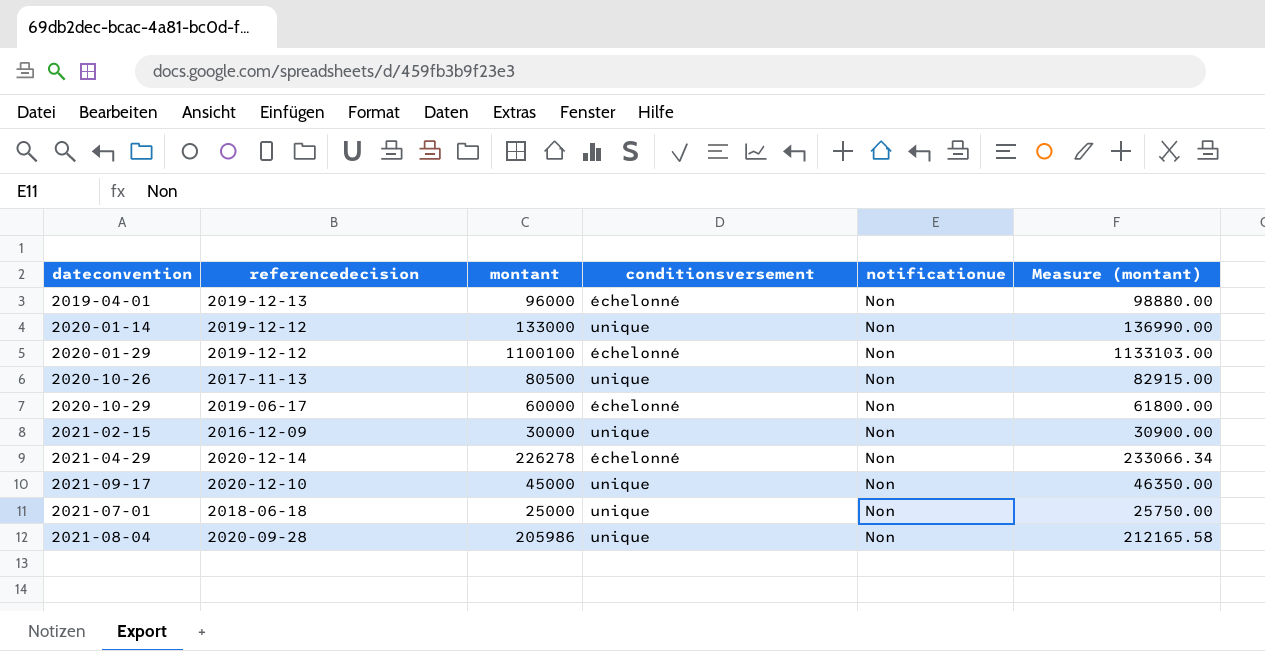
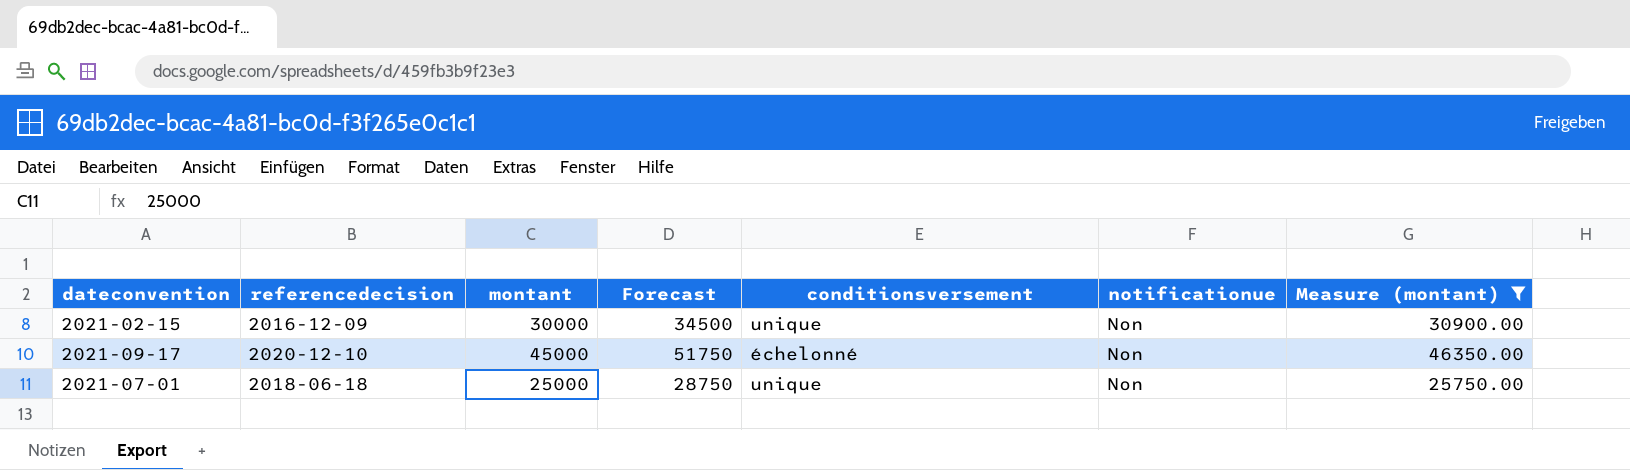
filter: none -> Measure (montant) <= 46350.00
column Forecast | formula: none -> [montant] * 1.15
2021-09-17 | conditionsversement: unique -> échelonné

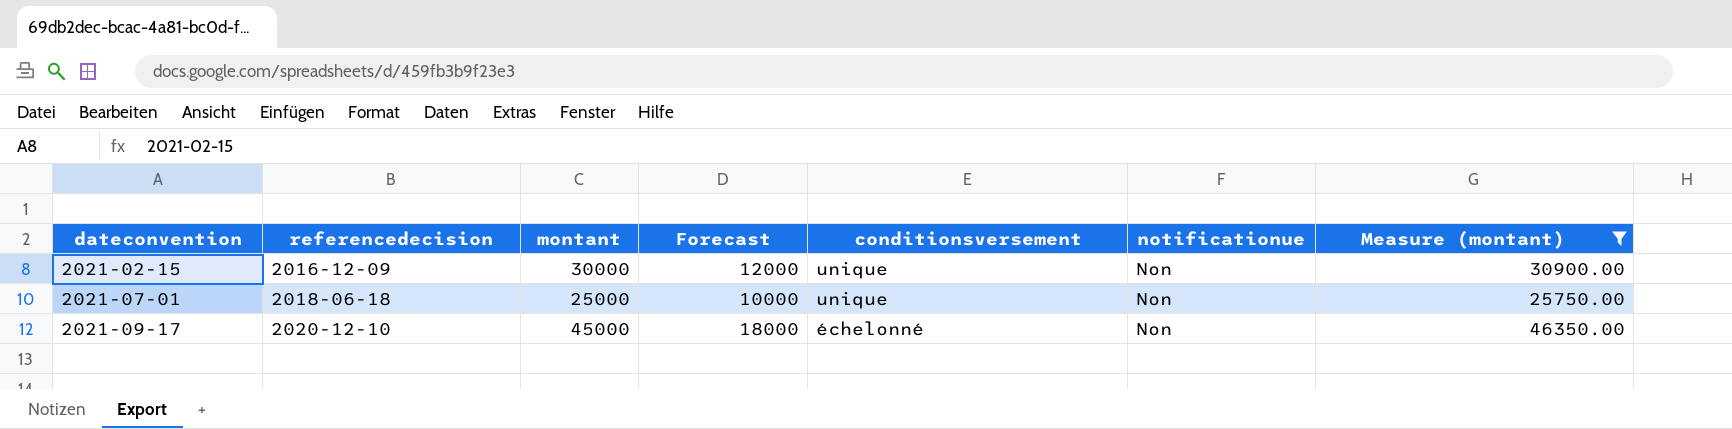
row order: none -> dateconvention ascending
column Forecast | formula: [montant] * 1.15 -> [montant] * 0.4

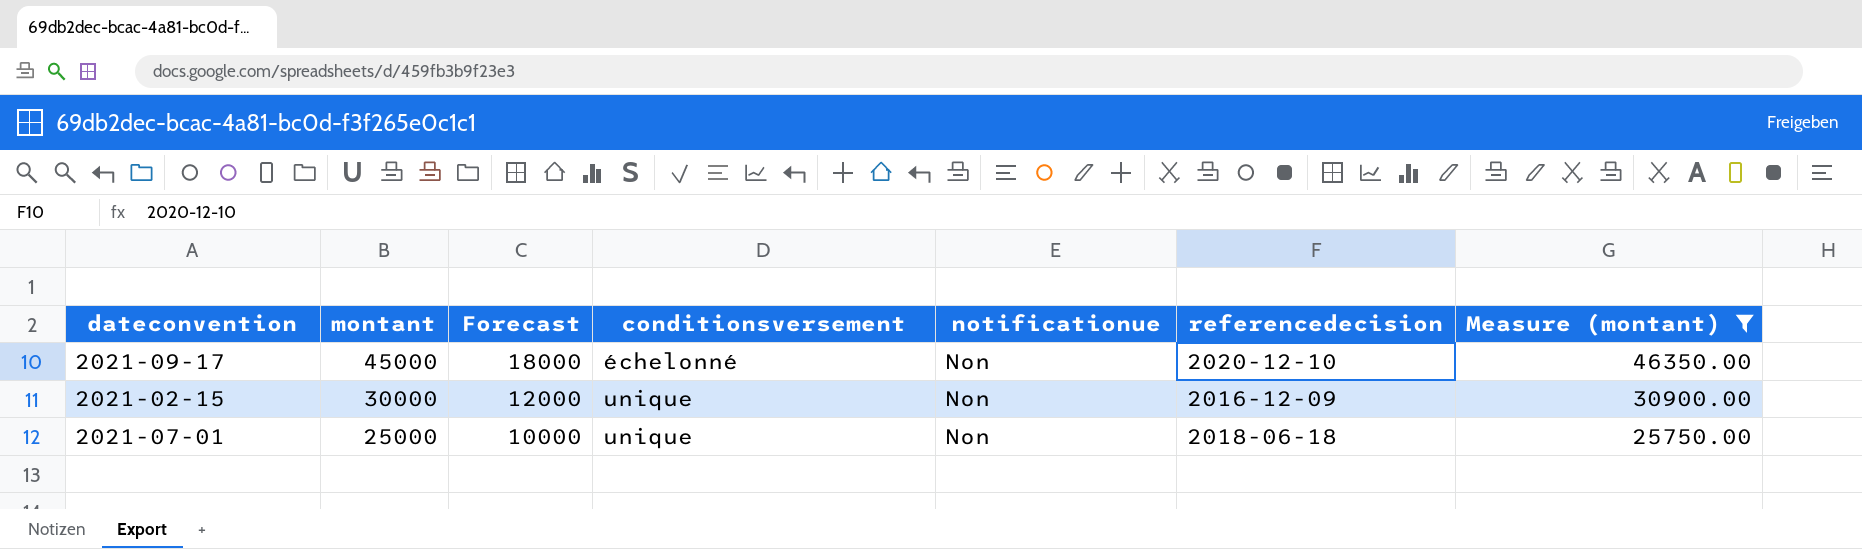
row order: dateconvention ascending -> montant descending
column referencedecision | position: 2 -> 6

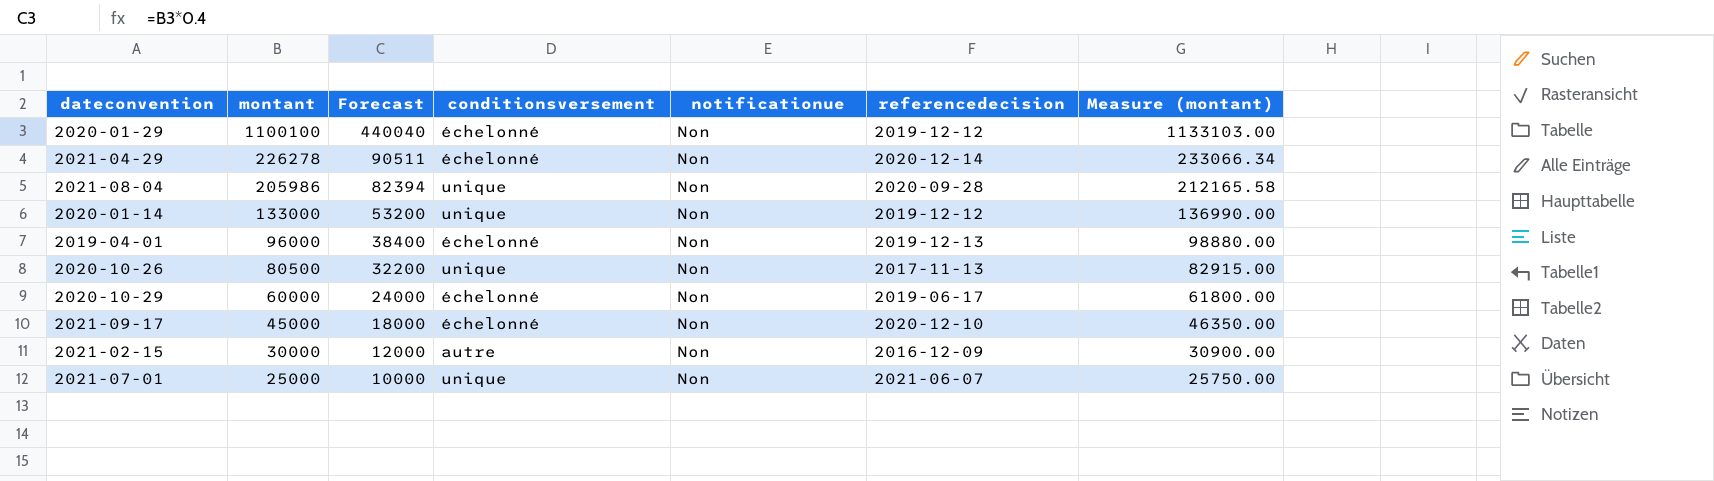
filter: Measure (montant) <= 46350.00 -> none
2021-02-15 | conditionsversement: unique -> autre
2021-07-01 | referencedecision: 2018-06-18 -> 2021-06-07

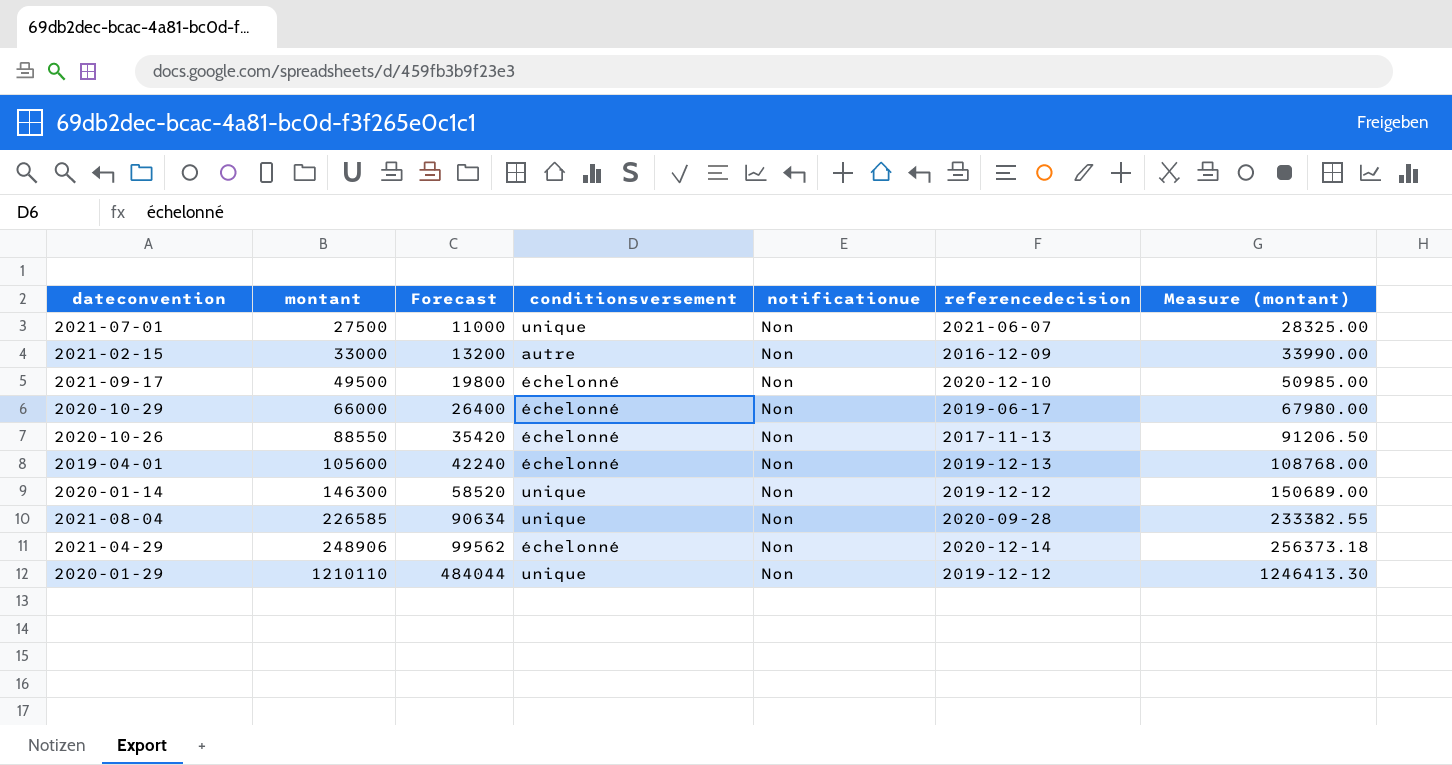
row order: montant descending -> montant ascending
2021-07-01 | montant: 25000 -> 27500
2021-07-01 | Forecast: 10000 -> 11000
2021-07-01 | Measure (montant): 25750.00 -> 28325.00
2021-02-15 | montant: 30000 -> 33000
2021-02-15 | Forecast: 12000 -> 13200
2021-02-15 | Measure (montant): 30900.00 -> 33990.00
2021-09-17 | montant: 45000 -> 49500
2021-09-17 | Forecast: 18000 -> 19800
2021-09-17 | Measure (montant): 46350.00 -> 50985.00
2020-10-29 | montant: 60000 -> 66000
2020-10-29 | Forecast: 24000 -> 26400
2020-10-29 | Measure (montant): 61800.00 -> 67980.00
2020-10-26 | montant: 80500 -> 88550
2020-10-26 | Forecast: 32200 -> 35420
2020-10-26 | conditionsversement: unique -> échelonné
2020-10-26 | Measure (montant): 82915.00 -> 91206.50
2019-04-01 | montant: 96000 -> 105600
2019-04-01 | Forecast: 38400 -> 42240
2019-04-01 | Measure (montant): 98880.00 -> 108768.00
2020-01-14 | montant: 133000 -> 146300
2020-01-14 | Forecast: 53200 -> 58520
2020-01-14 | Measure (montant): 136990.00 -> 150689.00
2021-08-04 | montant: 205986 -> 226585
2021-08-04 | Forecast: 82394 -> 90634
2021-08-04 | Measure (montant): 212165.58 -> 233382.55
2021-04-29 | montant: 226278 -> 248906
2021-04-29 | Forecast: 90511 -> 99562
2021-04-29 | Measure (montant): 233066.34 -> 256373.18
2020-01-29 | montant: 1100100 -> 1210110
2020-01-29 | Forecast: 440040 -> 484044
2020-01-29 | conditionsversement: échelonné -> unique
2020-01-29 | Measure (montant): 1133103.00 -> 1246413.30

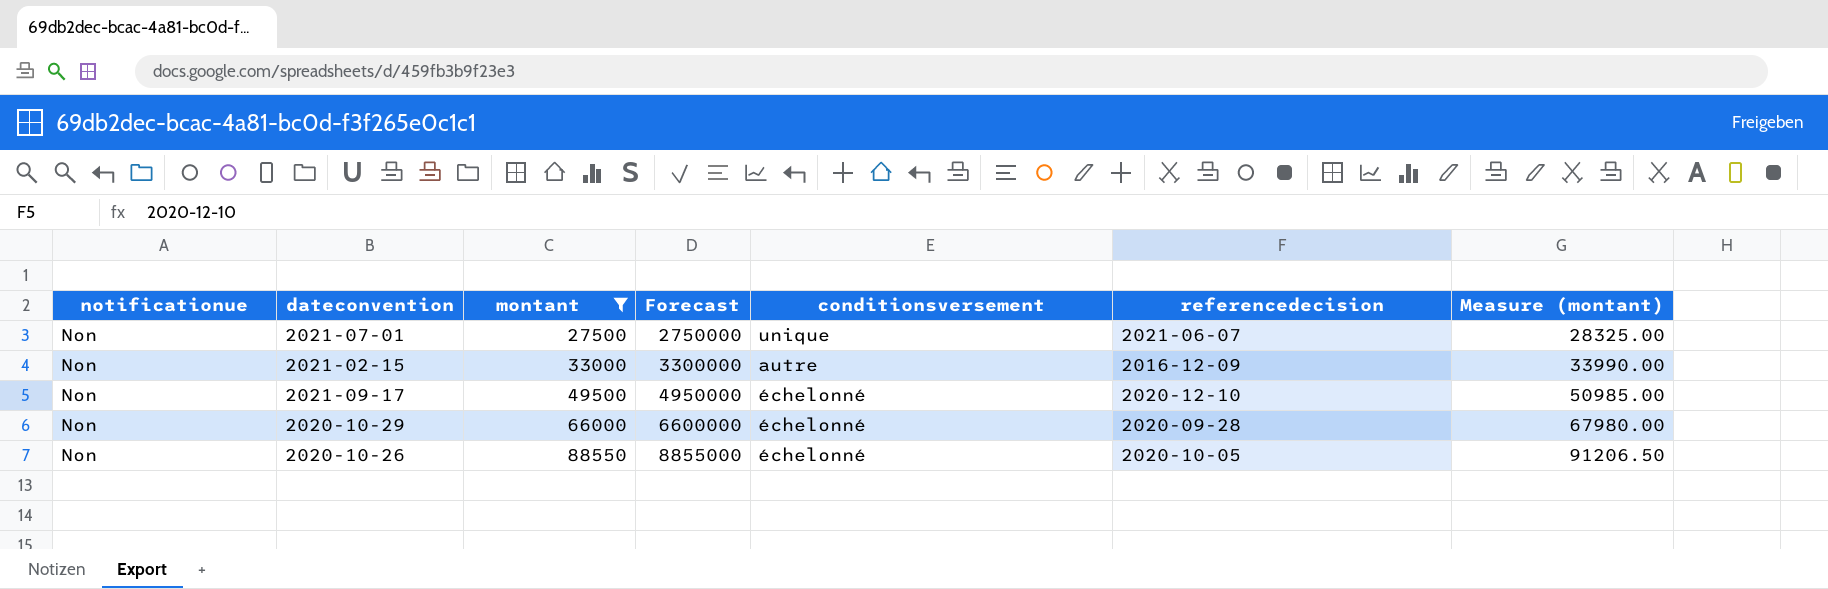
filter: none -> montant <= 88550
column notificationue | position: 5 -> 1
column Forecast | formula: [montant] * 0.4 -> [montant] * 100
2020-10-29 | referencedecision: 2019-06-17 -> 2020-09-28
2020-10-26 | referencedecision: 2017-11-13 -> 2020-10-05

